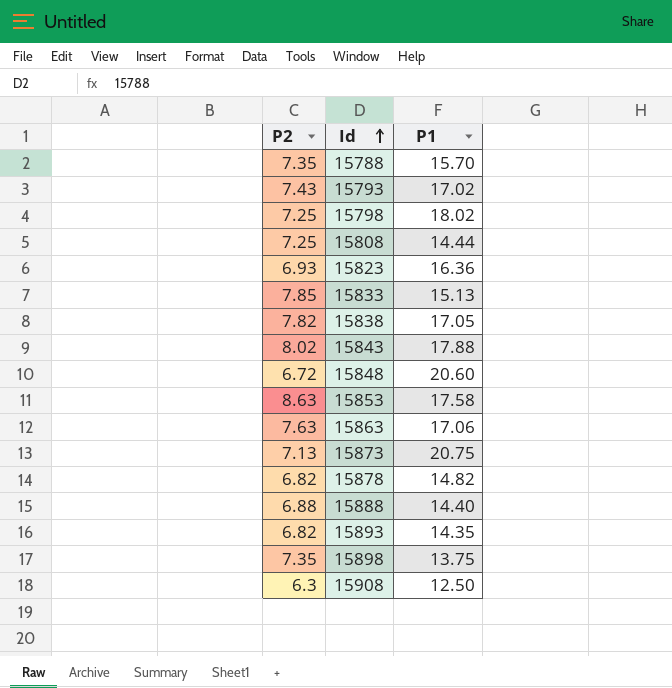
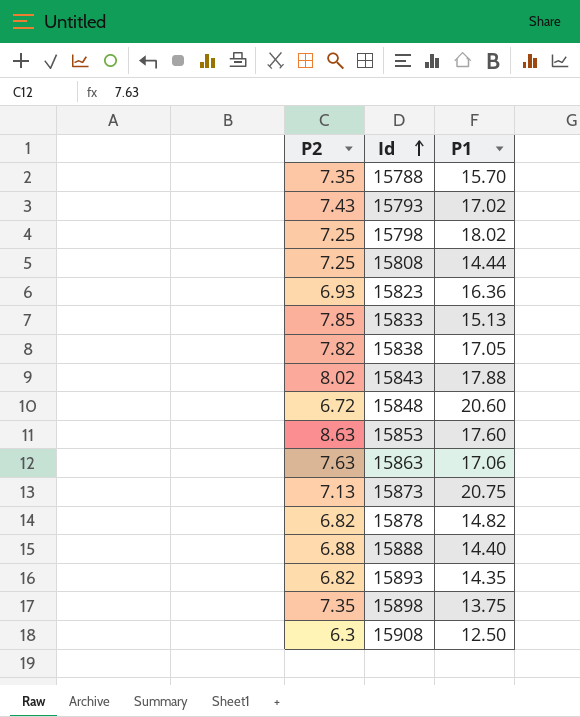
15853 | P1: 17.58 -> 17.60

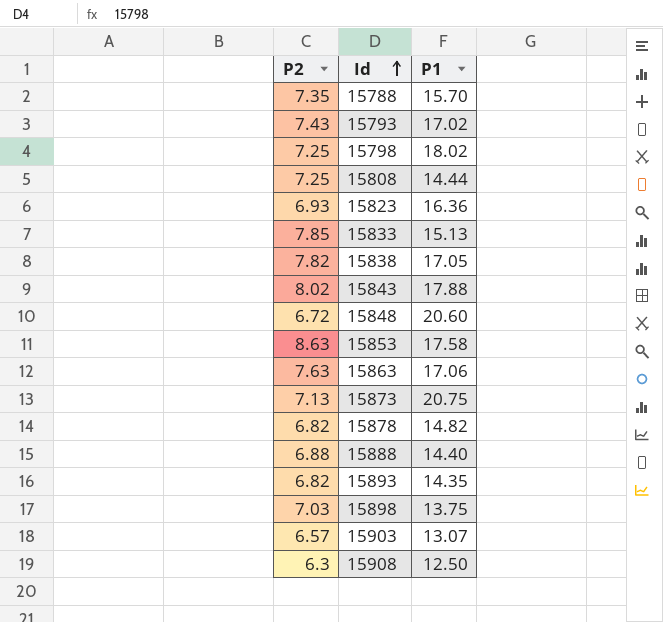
15853 | P1: 17.60 -> 17.58
15898 | P2: 7.35 -> 7.03
row 15903: none -> 6.57 | 13.07

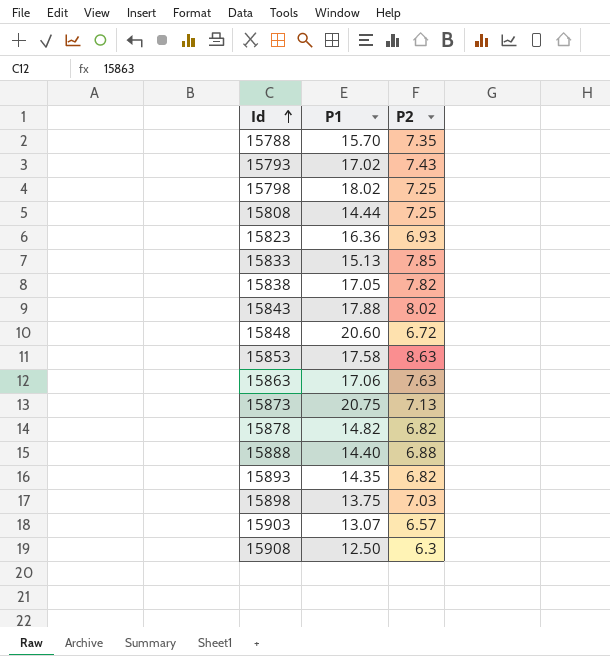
column P2 | position: 1 -> 3

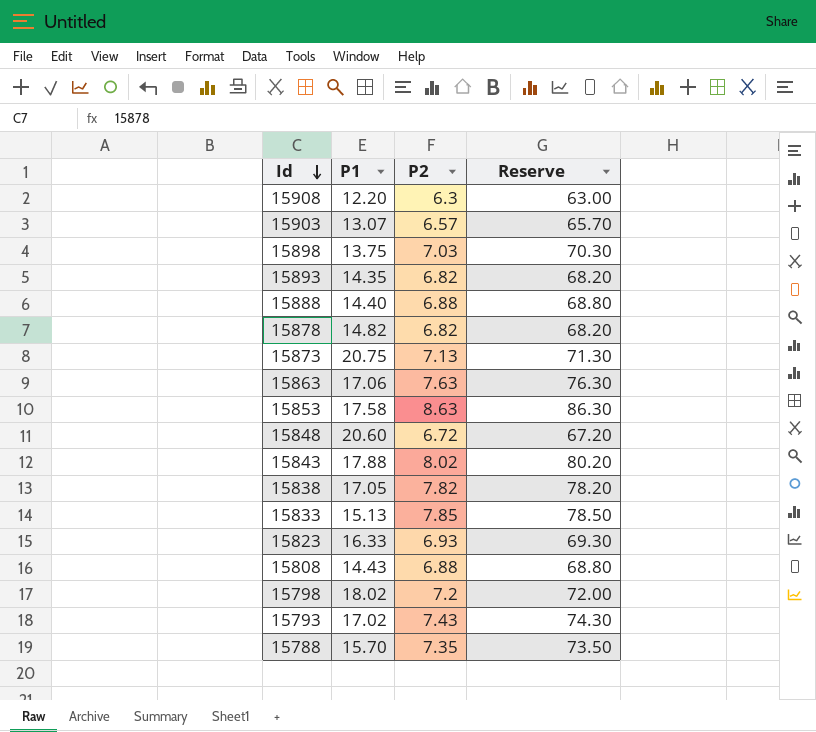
row order: Id ascending -> Id descending
column Reserve | formula: none -> [P2] * 10
15908 | P1: 12.50 -> 12.20
15823 | P1: 16.36 -> 16.33
15808 | P1: 14.44 -> 14.43
15808 | P2: 7.25 -> 6.88
15798 | P2: 7.25 -> 7.2

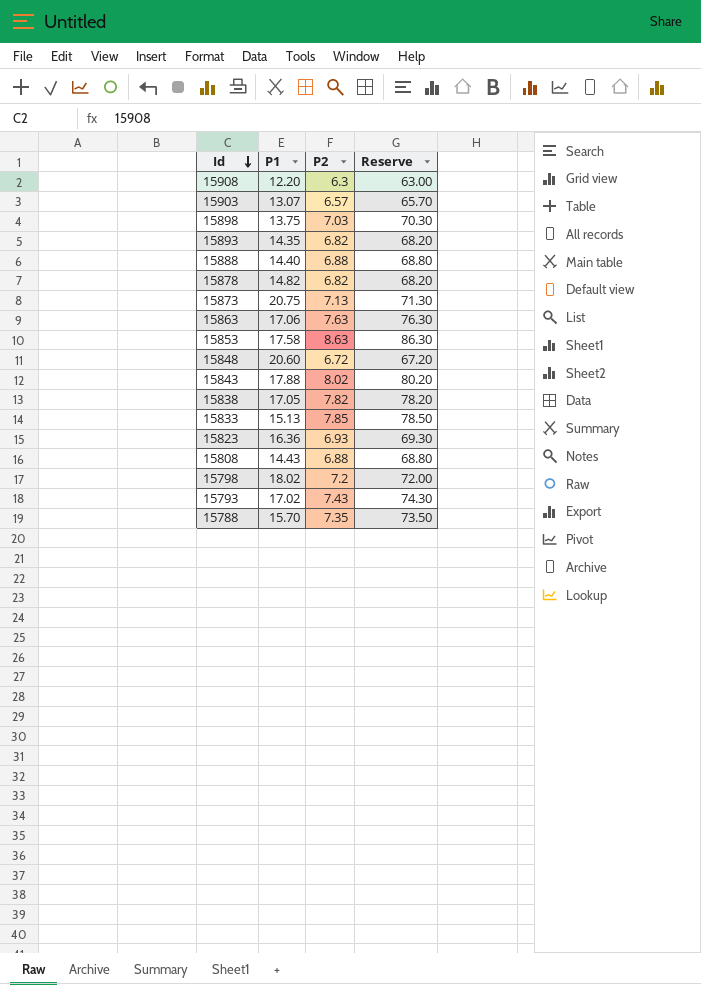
15823 | P1: 16.33 -> 16.36

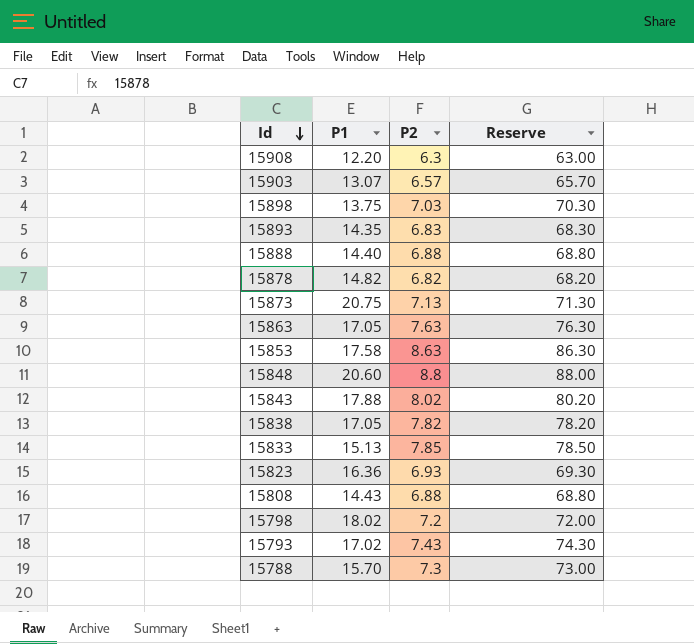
15893 | P2: 6.82 -> 6.83
15893 | Reserve: 68.20 -> 68.30
15863 | P1: 17.06 -> 17.05
15848 | P2: 6.72 -> 8.8
15848 | Reserve: 67.20 -> 88.00
15788 | P2: 7.35 -> 7.3
15788 | Reserve: 73.50 -> 73.00

